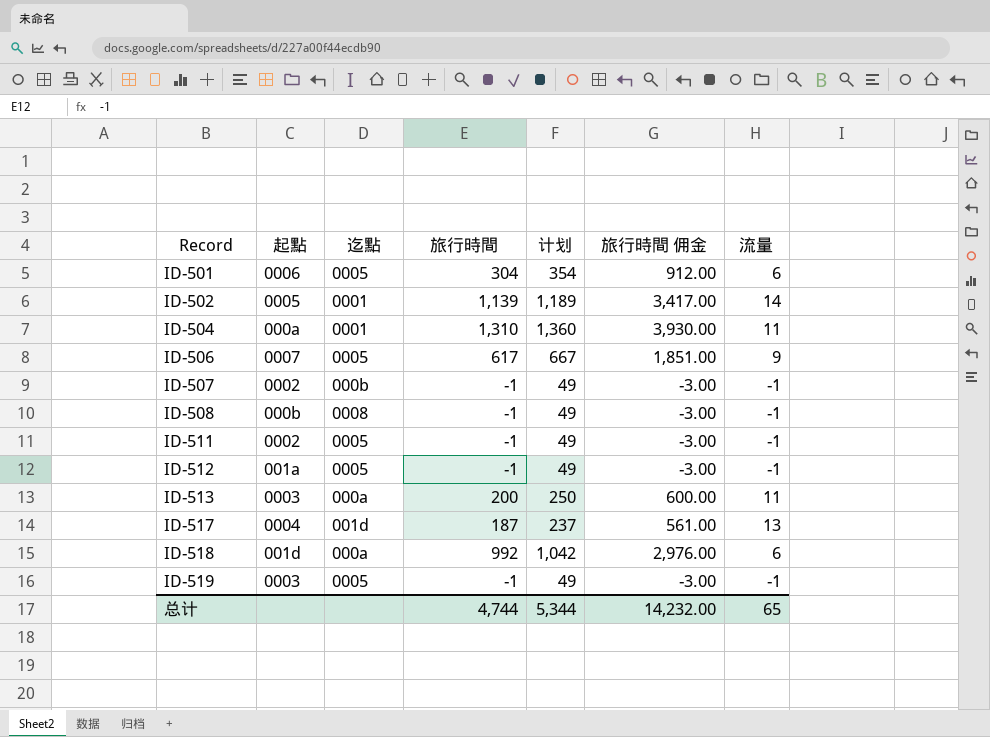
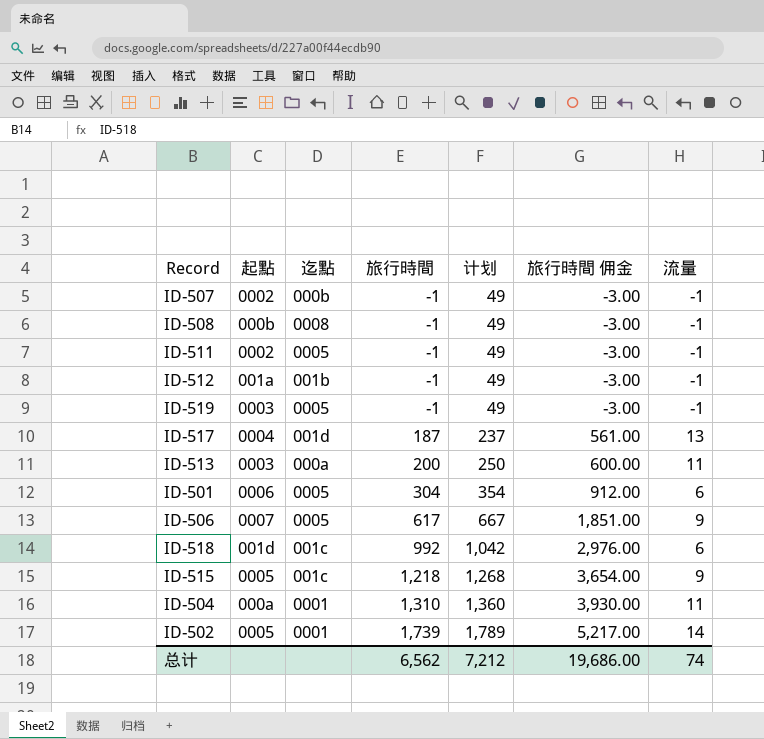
row order: Record ascending -> 旅行時間 ascending
ID-512 | 迄點: 0005 -> 001b
ID-518 | 迄點: 000a -> 001c
row ID-515: none -> 0005 | 001c | 1,218 | 1,268 | 3,654.00 | 9
ID-502 | 旅行時間: 1,139 -> 1,739
ID-502 | 计划: 1,189 -> 1,789
ID-502 | 旅行時間 佣金: 3,417.00 -> 5,217.00
总计 | 旅行時間: 4,744 -> 6,562
总计 | 计划: 5,344 -> 7,212
总计 | 旅行時間 佣金: 14,232.00 -> 19,686.00
总计 | 流量: 65 -> 74

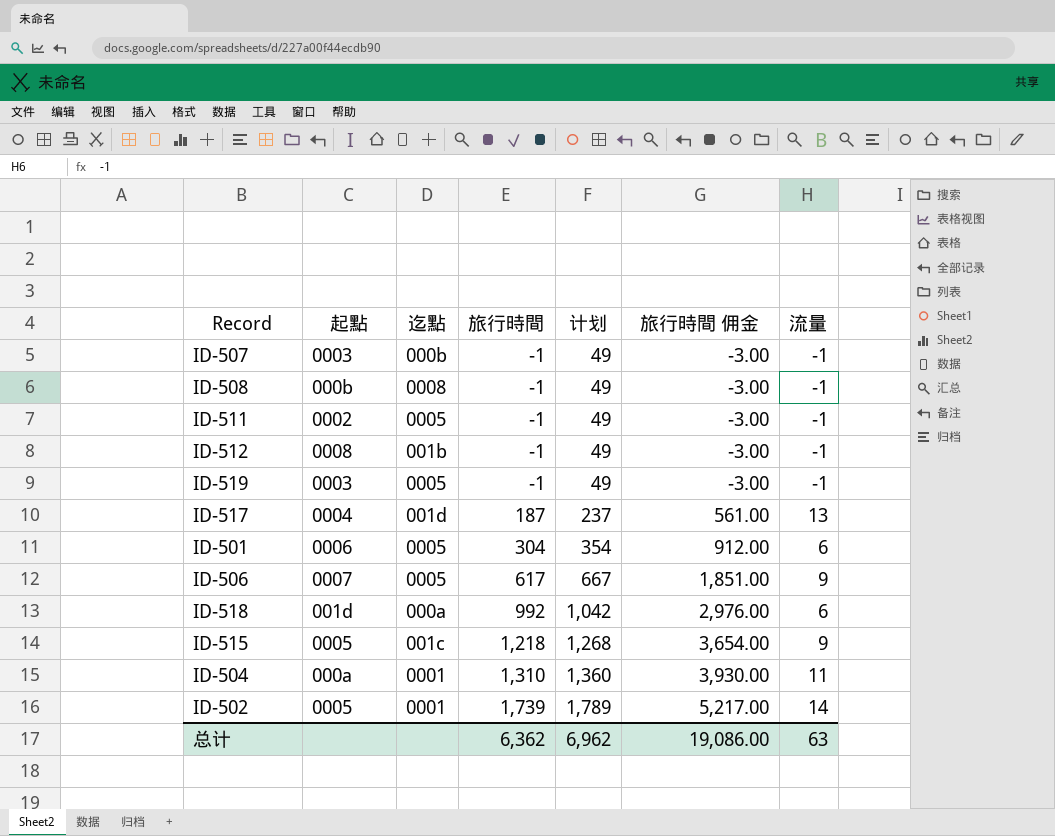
row ID-513: 0003 | 000a | 200 | 250 | 600.00 | 11 -> none
ID-507 | 起點: 0002 -> 0003
ID-512 | 起點: 001a -> 0008
ID-518 | 迄點: 001c -> 000a
总计 | 旅行時間: 6,562 -> 6,362
总计 | 计划: 7,212 -> 6,962
总计 | 旅行時間 佣金: 19,686.00 -> 19,086.00
总计 | 流量: 74 -> 63

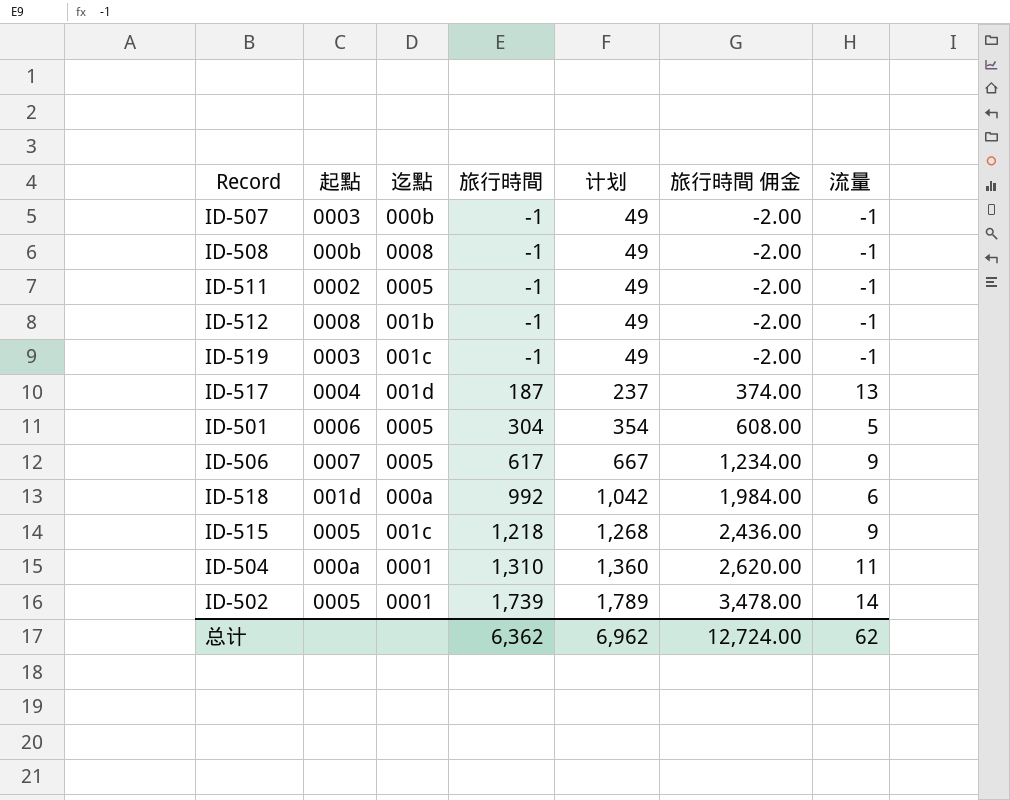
column 旅行時間 佣金 | formula: [旅行時間] * 3 -> [旅行時間] * 2
ID-519 | 迄點: 0005 -> 001c
ID-501 | 流量: 6 -> 5
总计 | 旅行時間 佣金: 19,086.00 -> 12,724.00
总计 | 流量: 63 -> 62

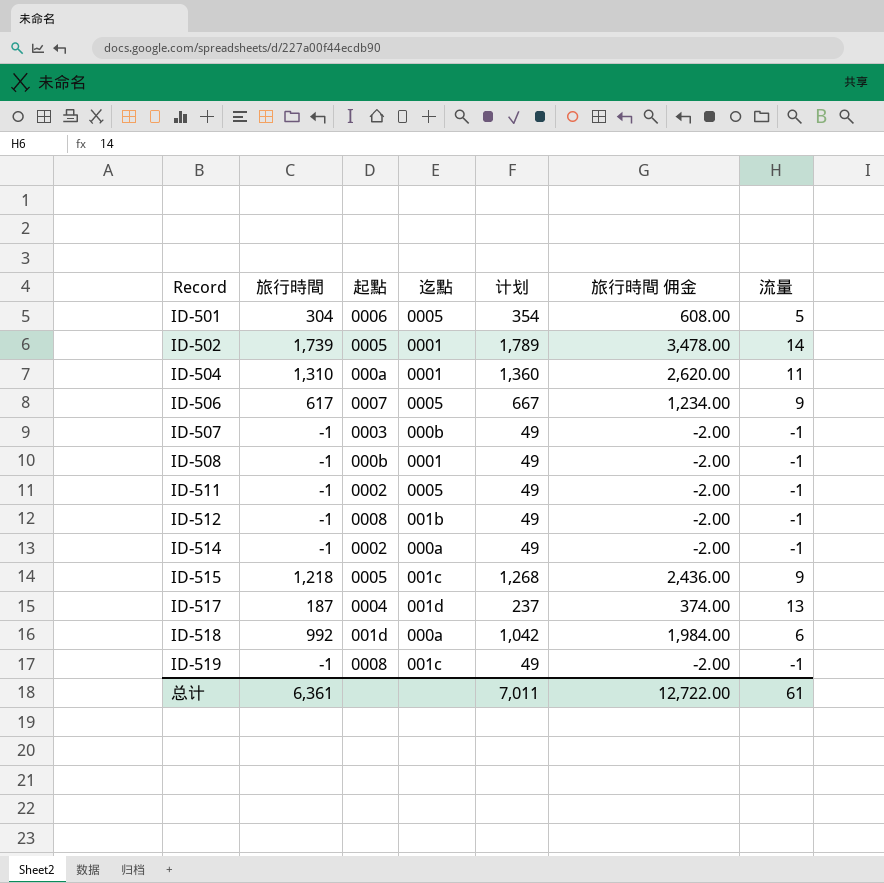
row order: 旅行時間 ascending -> Record ascending
column 旅行時間 | position: 4 -> 2
ID-508 | 迄點: 0008 -> 0001
row ID-514: none -> -1 | 0002 | 000a | 49 | -2.00 | -1
ID-519 | 起點: 0003 -> 0008
总计 | 旅行時間: 6,362 -> 6,361
总计 | 计划: 6,962 -> 7,011
总计 | 旅行時間 佣金: 12,724.00 -> 12,722.00
总计 | 流量: 62 -> 61

